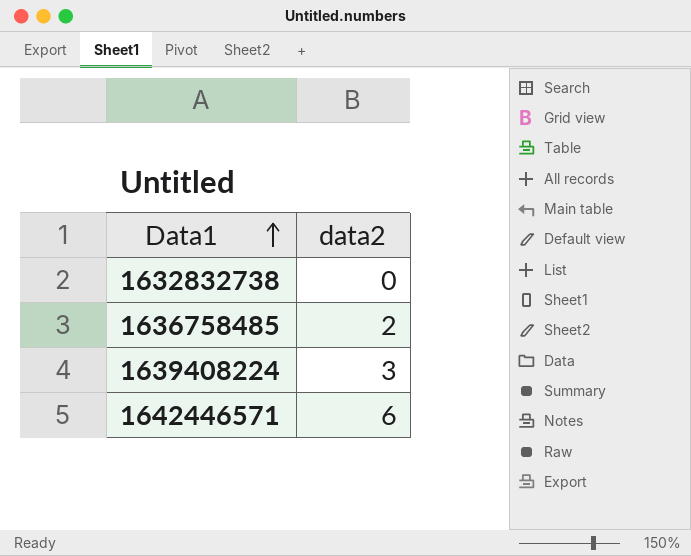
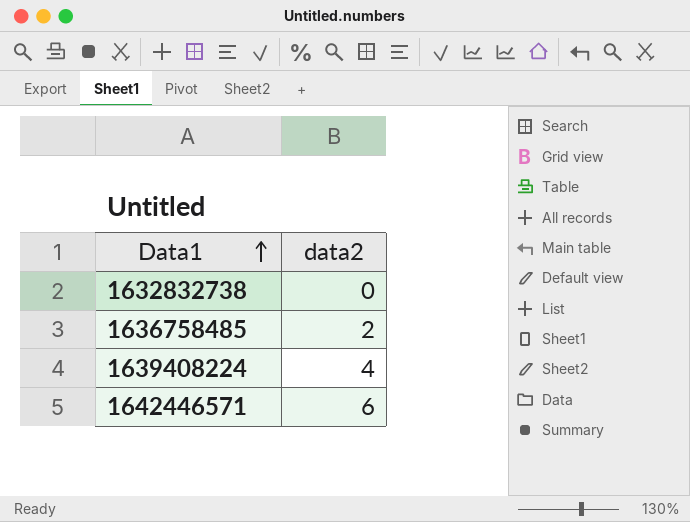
1639408224 | data2: 3 -> 4

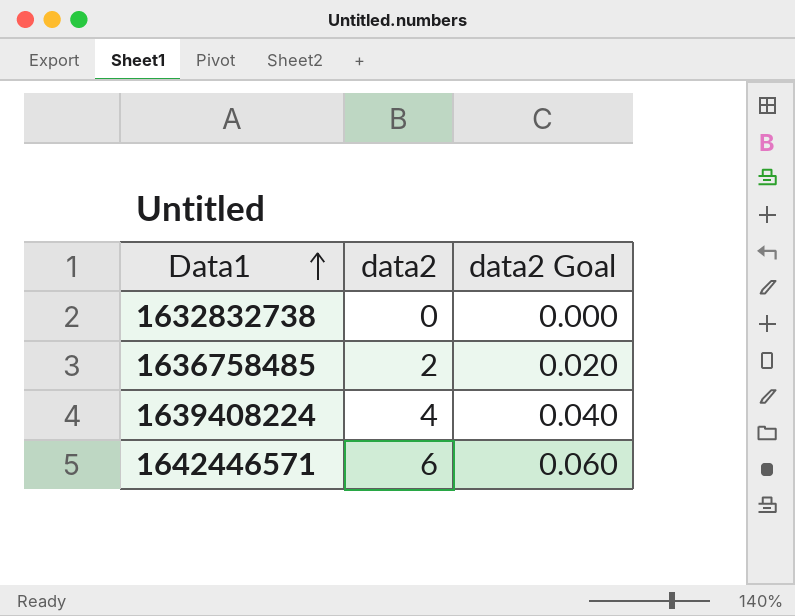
column data2 Goal | formula: none -> [data2] * 0.01

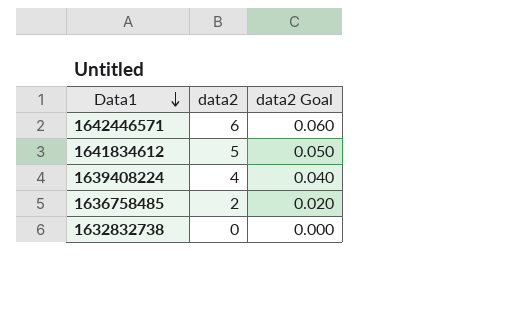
row order: Data1 ascending -> Data1 descending
row 1641834612: none -> 5 | 0.050

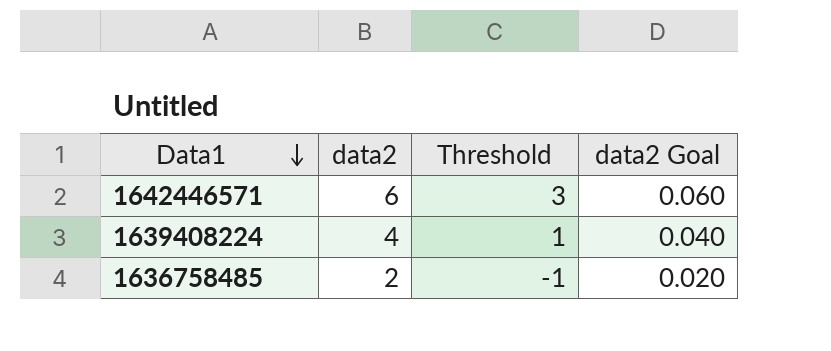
column Threshold | formula: none -> [data2] - 3
row 1641834612: 5 | 0.050 -> none
row 1632832738: 0 | 0.000 -> none

